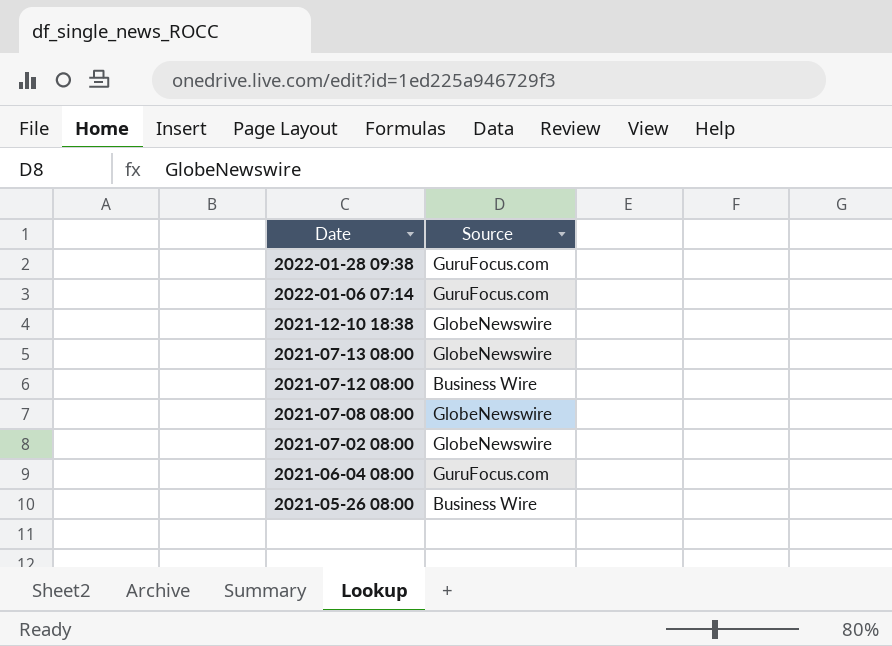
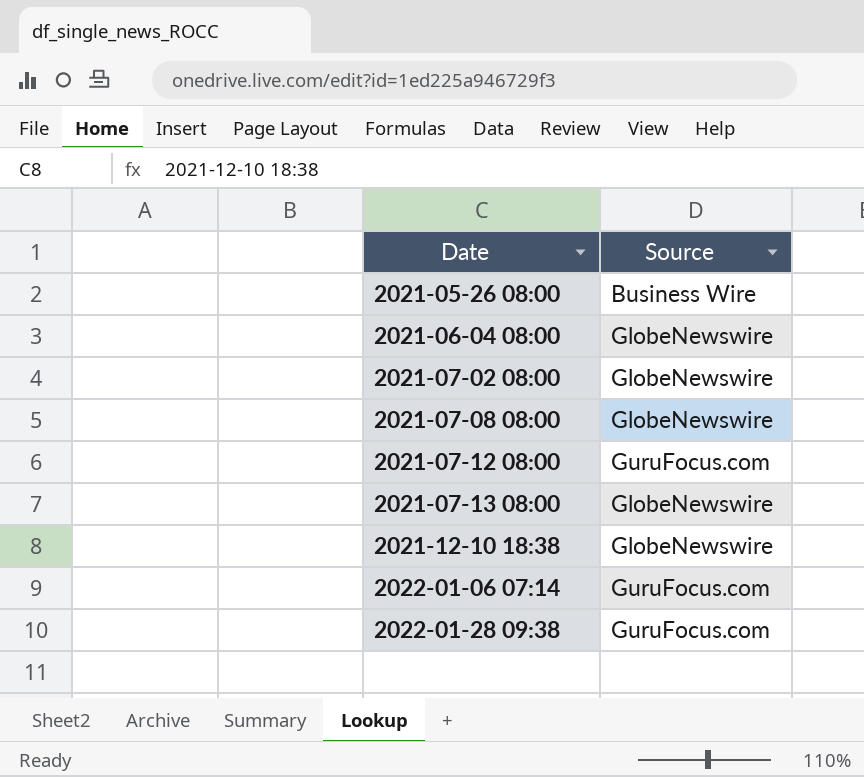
row order: Date descending -> Date ascending
2021-06-04 08:00 | Source: GuruFocus.com -> GlobeNewswire
2021-07-12 08:00 | Source: Business Wire -> GuruFocus.com

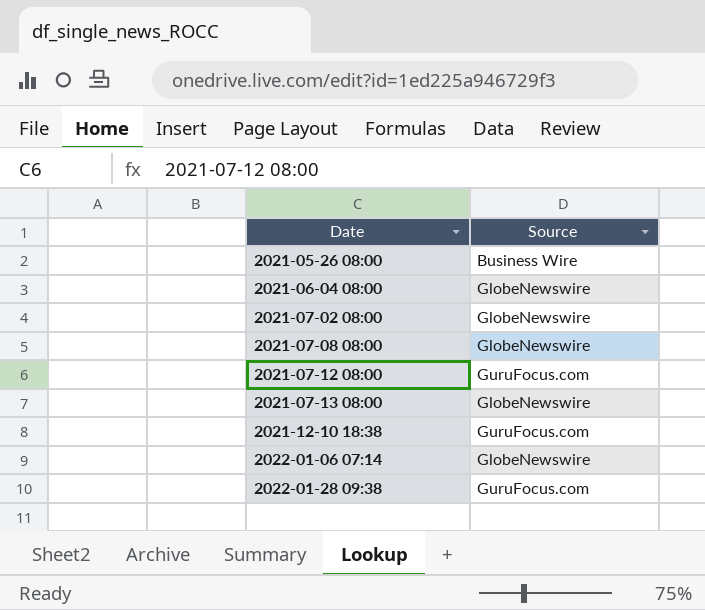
2021-12-10 18:38 | Source: GlobeNewswire -> GuruFocus.com
2022-01-06 07:14 | Source: GuruFocus.com -> GlobeNewswire

